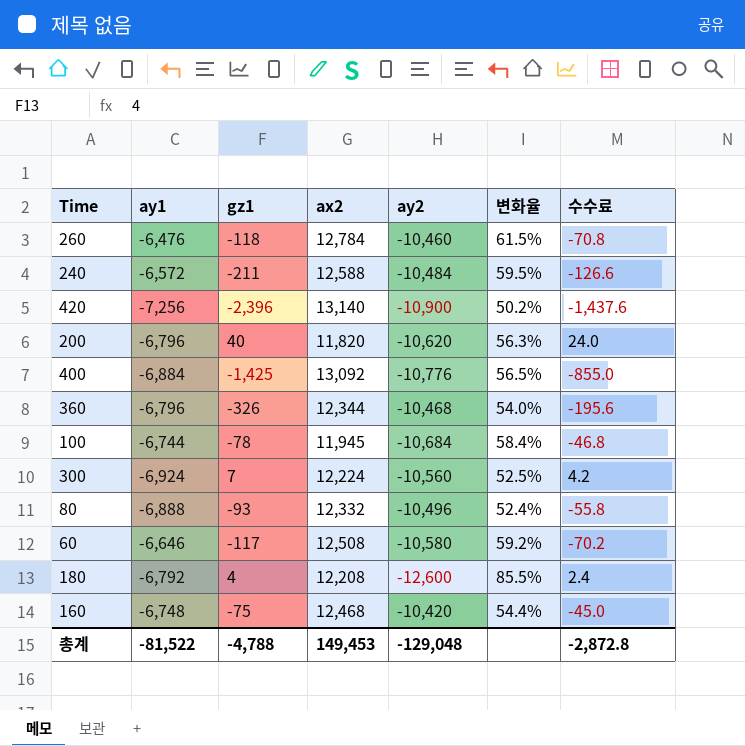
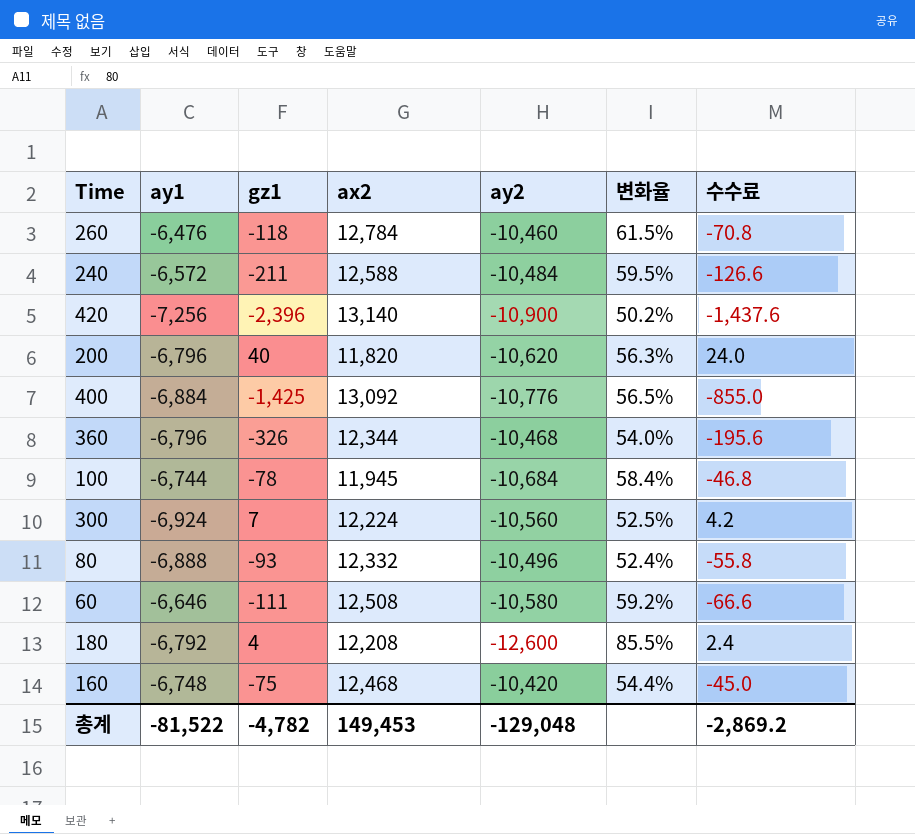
60 | gz1: -117 -> -111
60 | 수수료: -70.2 -> -66.6
총계 | gz1: -4,788 -> -4,782
총계 | 수수료: -2,872.8 -> -2,869.2

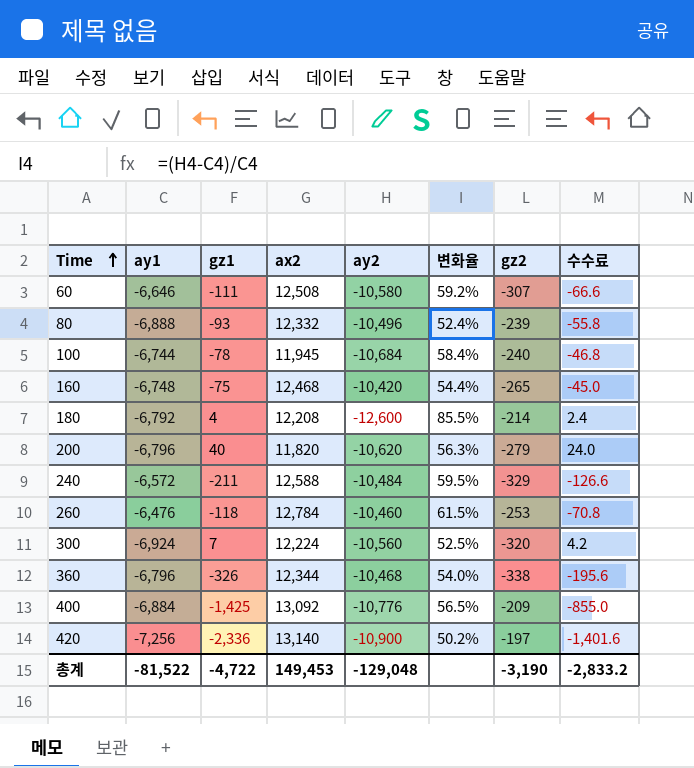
row order: none -> Time ascending
column gz2 | position: none -> 7
420 | gz1: -2,396 -> -2,336
420 | 수수료: -1,437.6 -> -1,401.6
총계 | gz1: -4,782 -> -4,722
총계 | 수수료: -2,869.2 -> -2,833.2

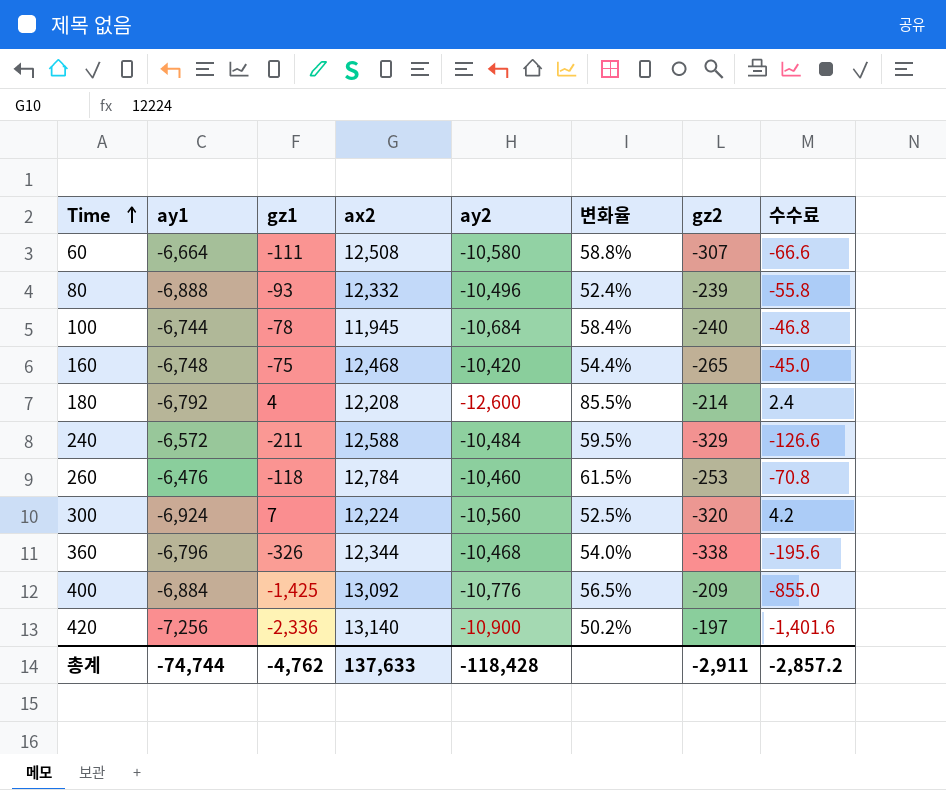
row 200: -6,796 | 40 | 11,820 | -10,620 | 56.3% | -279 | 24.0 -> none
60 | ay1: -6,646 -> -6,664
60 | 변화율: 59.2% -> 58.8%
총계 | ay1: -81,522 -> -74,744
총계 | gz1: -4,722 -> -4,762
총계 | ax2: 149,453 -> 137,633
총계 | ay2: -129,048 -> -118,428
총계 | gz2: -3,190 -> -2,911
총계 | 수수료: -2,833.2 -> -2,857.2

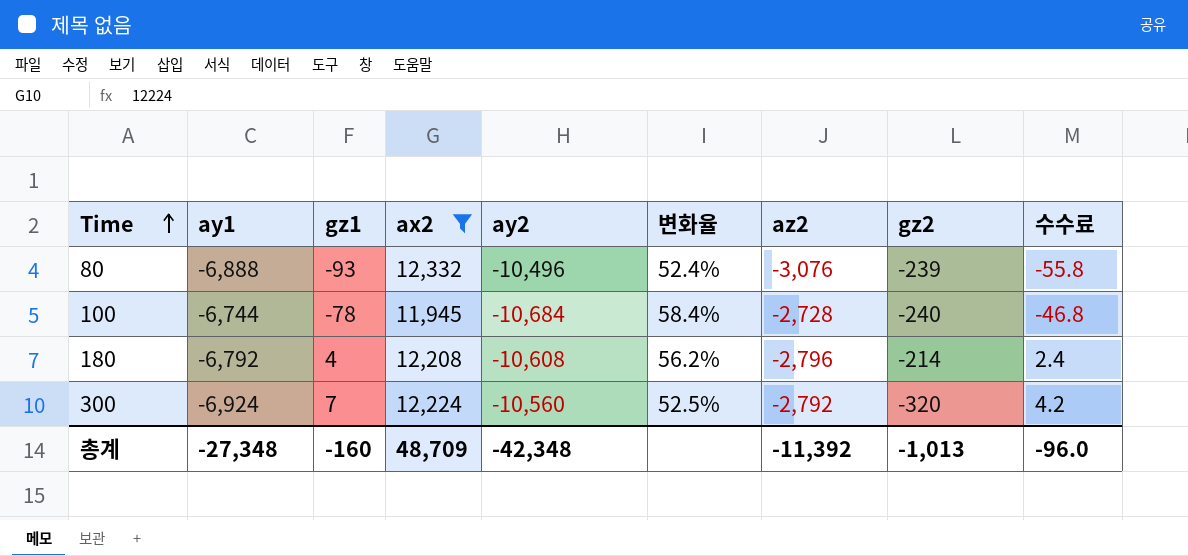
filter: none -> ax2 <= 12,332
column az2 | position: none -> 7
180 | ay2: -12,600 -> -10,608
180 | 변화율: 85.5% -> 56.2%
총계 | ay1: -74,744 -> -27,348
총계 | gz1: -4,762 -> -160
총계 | ax2: 137,633 -> 48,709
총계 | ay2: -118,428 -> -42,348
총계 | gz2: -2,911 -> -1,013
총계 | 수수료: -2,857.2 -> -96.0

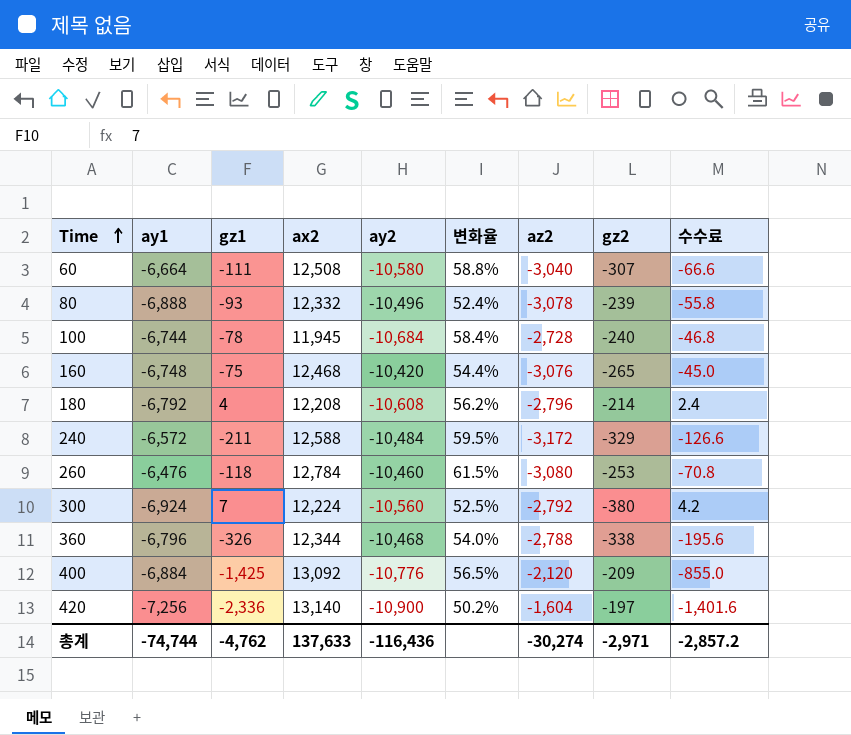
filter: ax2 <= 12,332 -> none
80 | az2: -3,076 -> -3,078
300 | gz2: -320 -> -380
총계 | ay1: -27,348 -> -74,744
총계 | gz1: -160 -> -4,762
총계 | ax2: 48,709 -> 137,633
총계 | ay2: -42,348 -> -116,436
총계 | az2: -11,392 -> -30,274
총계 | gz2: -1,013 -> -2,971
총계 | 수수료: -96.0 -> -2,857.2

